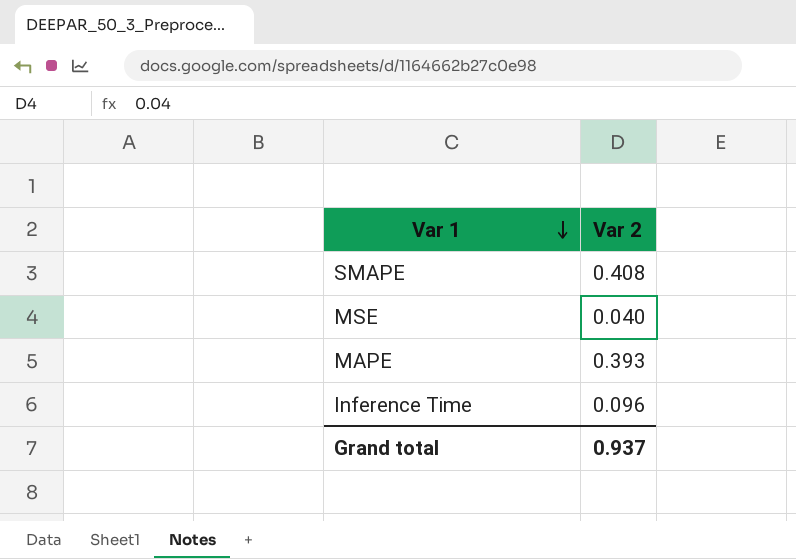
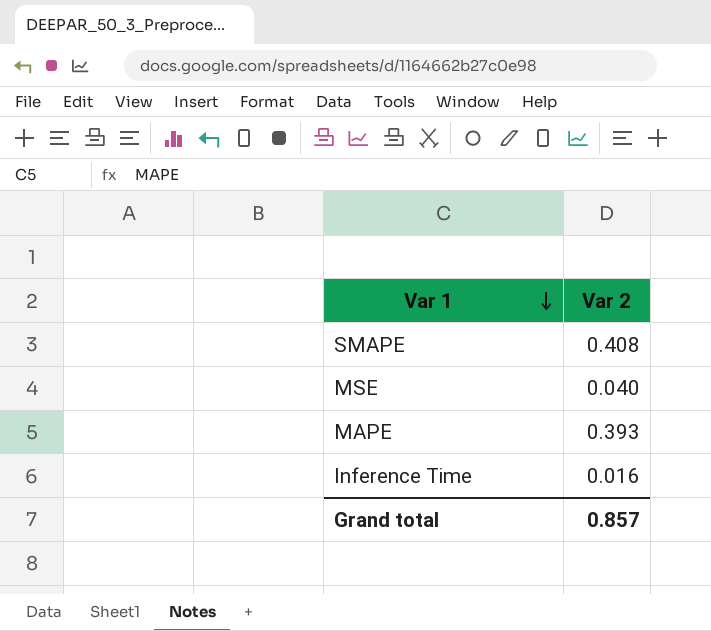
Inference Time | Var 2: 0.096 -> 0.016
Grand total | Var 2: 0.937 -> 0.857

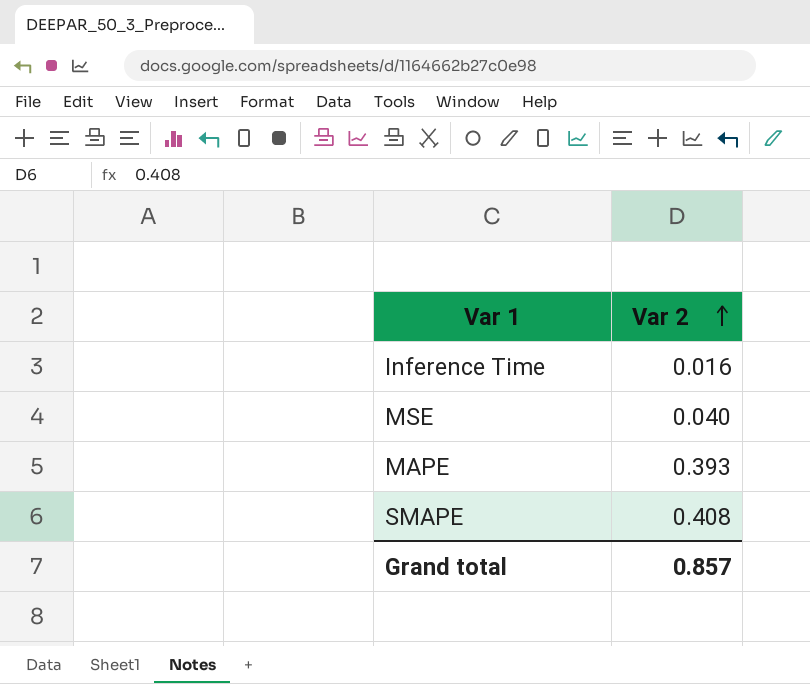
row order: Var 1 descending -> Var 2 ascending

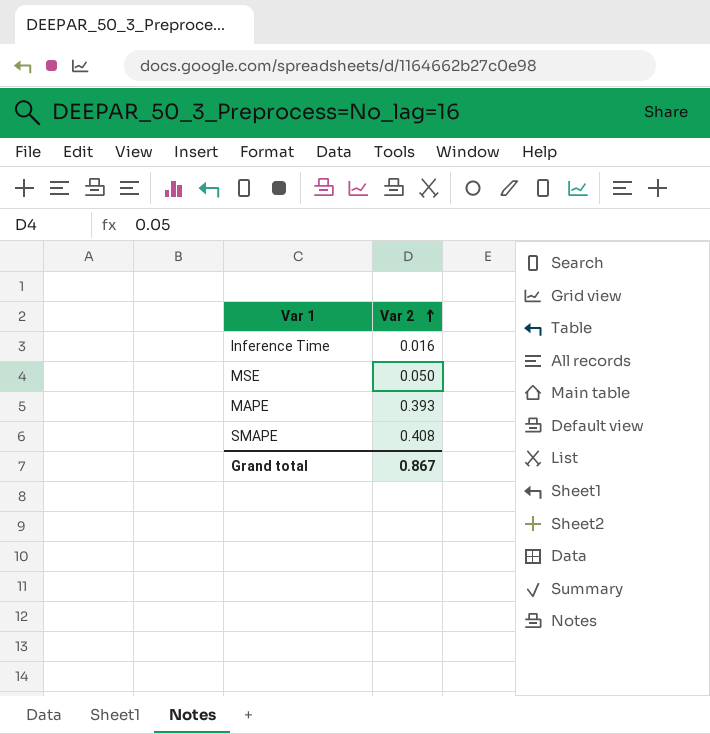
MSE | Var 2: 0.040 -> 0.050
Grand total | Var 2: 0.857 -> 0.867

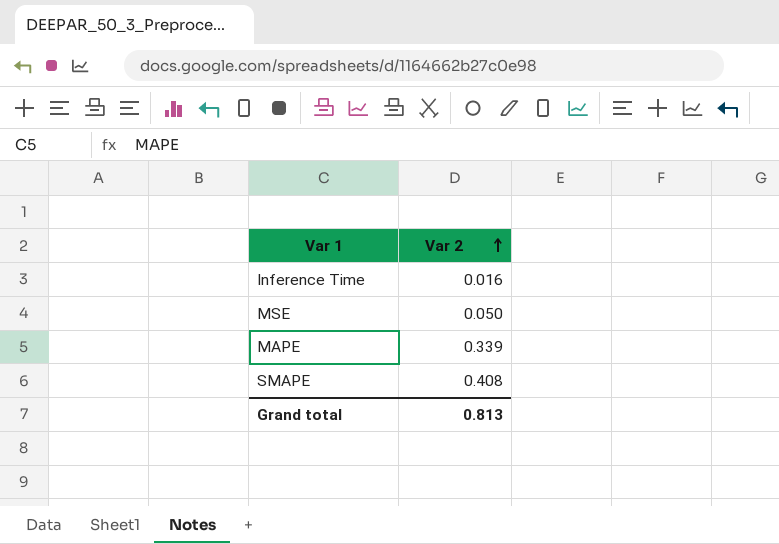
MAPE | Var 2: 0.393 -> 0.339
Grand total | Var 2: 0.867 -> 0.813

